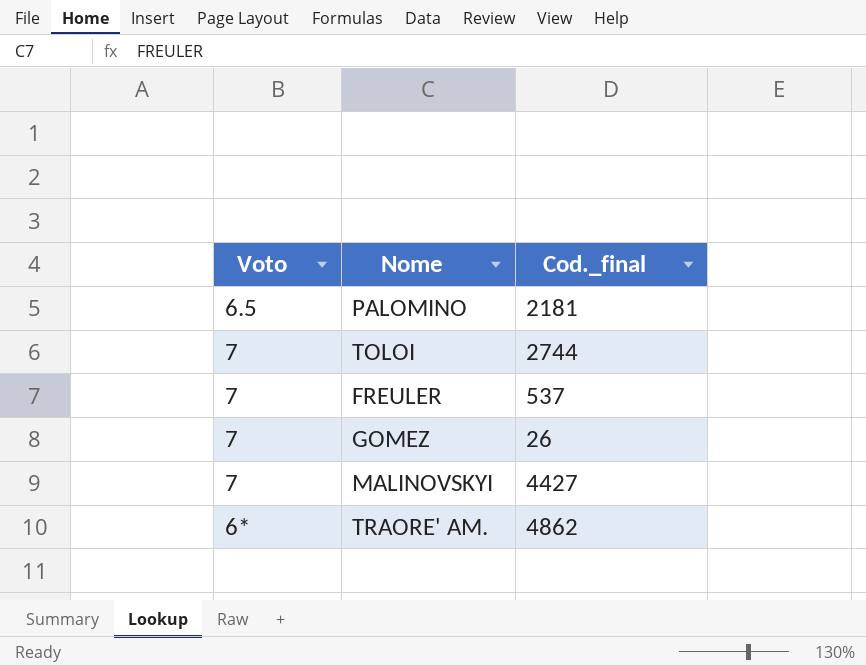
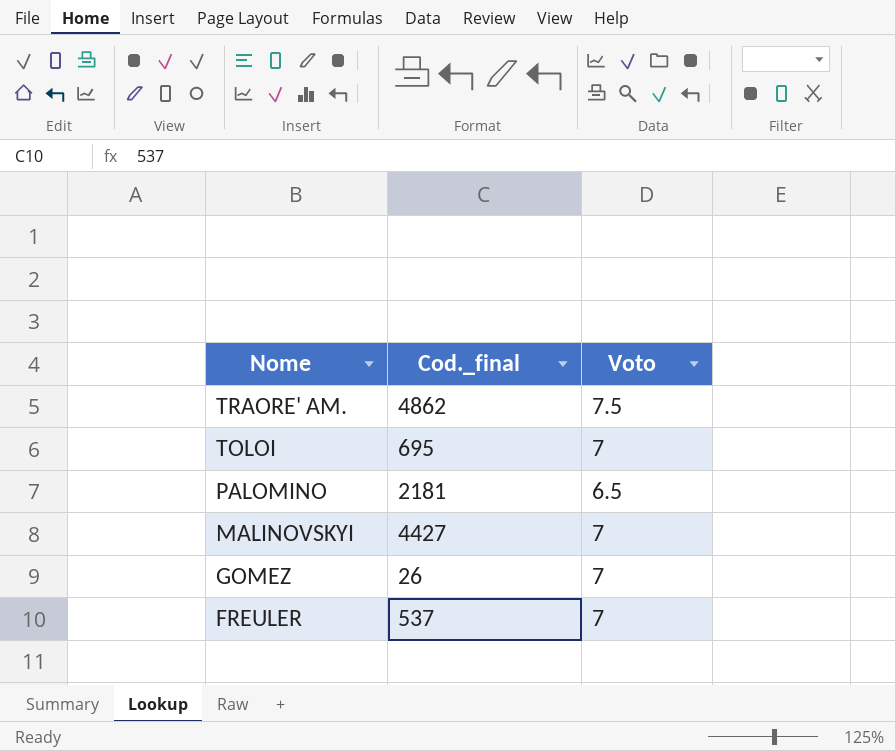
row order: none -> Nome descending
column Voto | position: 1 -> 3
TRAORE' AM. | Voto: 6* -> 7.5
TOLOI | Cod._final: 2744 -> 695

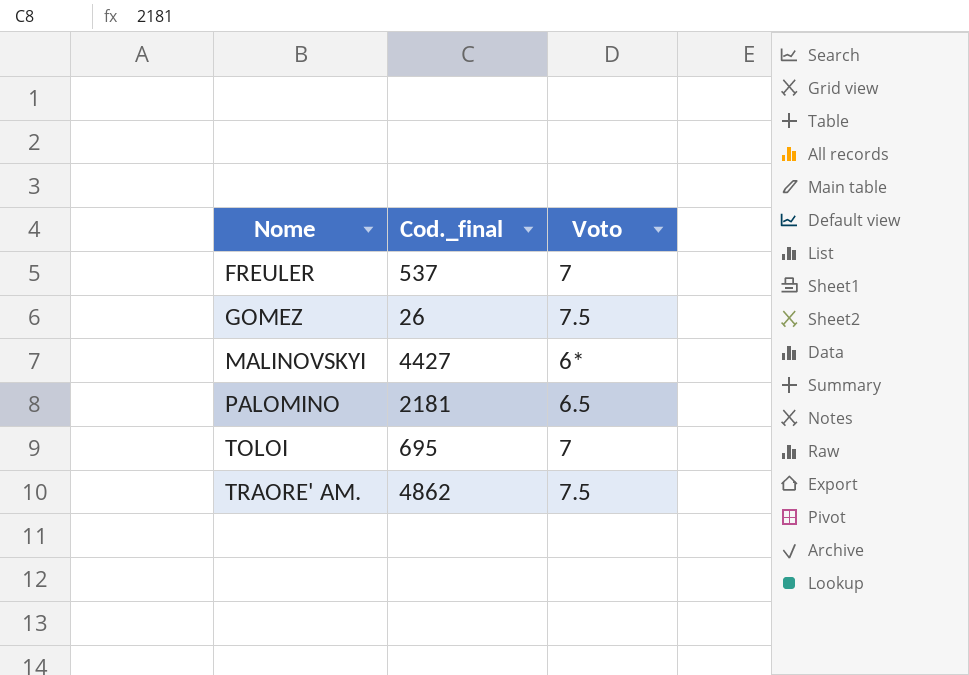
row order: Nome descending -> Nome ascending
GOMEZ | Voto: 7 -> 7.5
MALINOVSKYI | Voto: 7 -> 6*

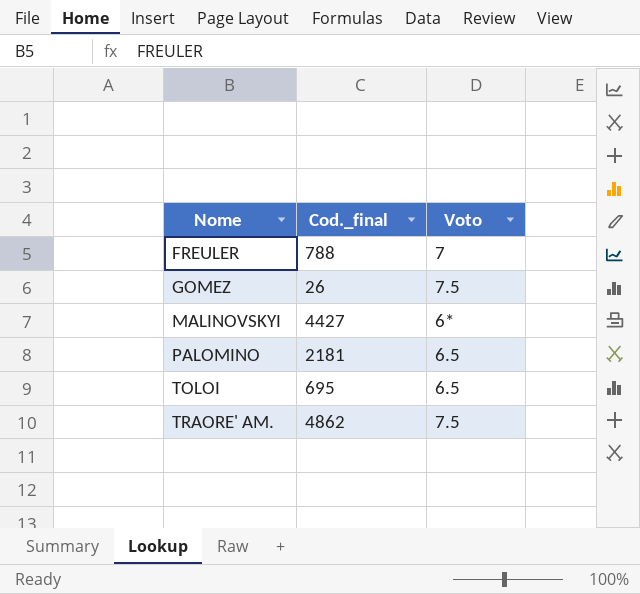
FREULER | Cod._final: 537 -> 788
TOLOI | Voto: 7 -> 6.5

